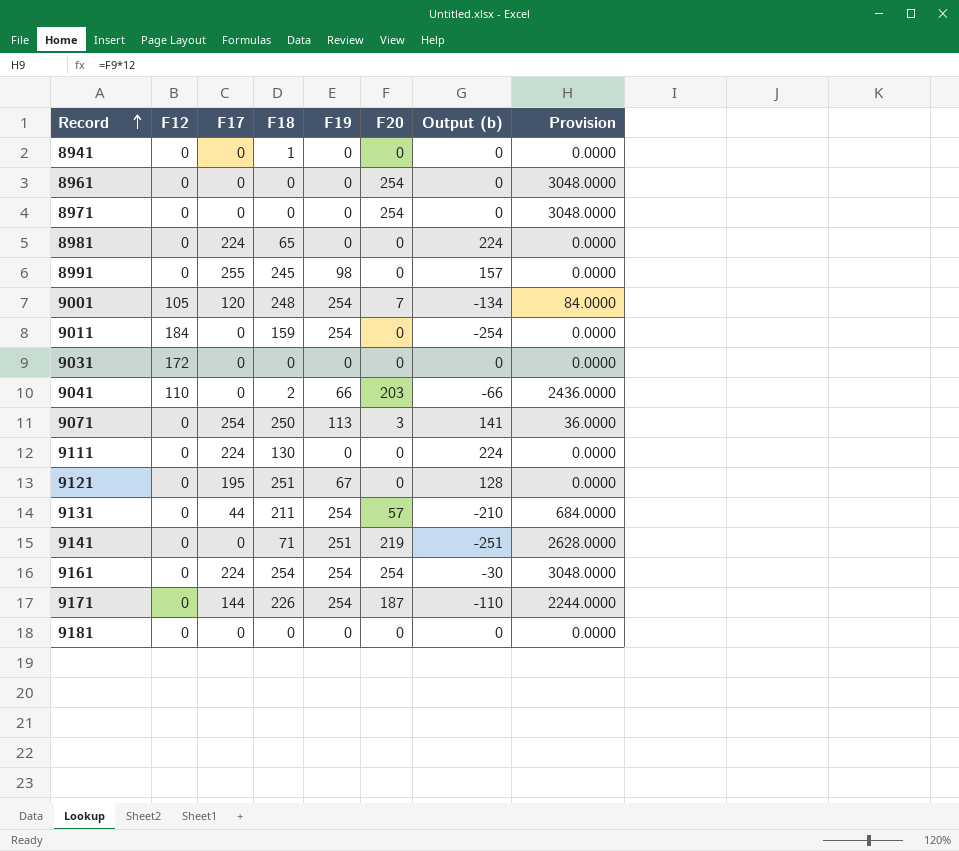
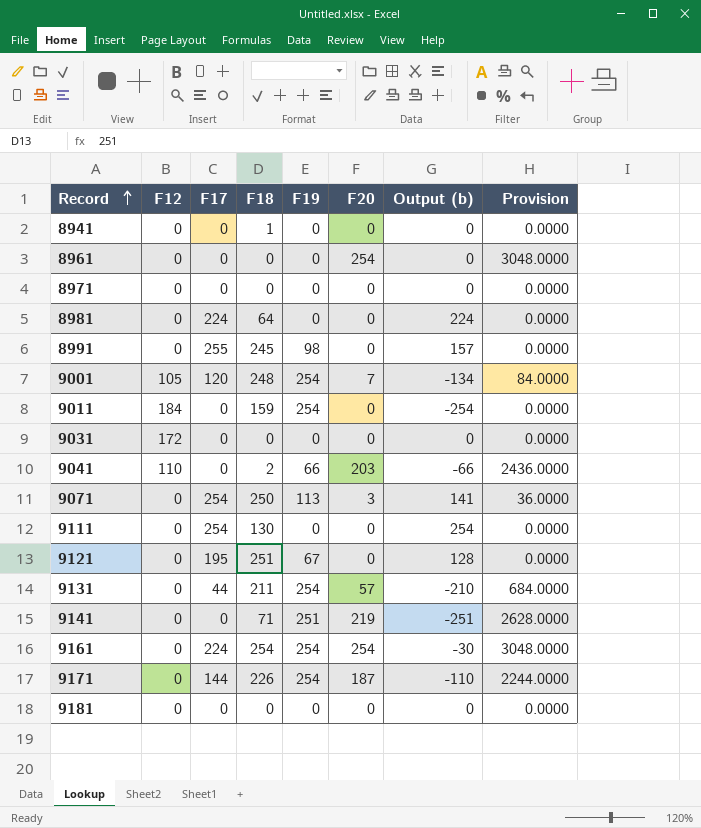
8971 | F20: 254 -> 0
8971 | Provision: 3048.0000 -> 0.0000
8981 | F18: 65 -> 64
9111 | F17: 224 -> 254
9111 | Output (b): 224 -> 254

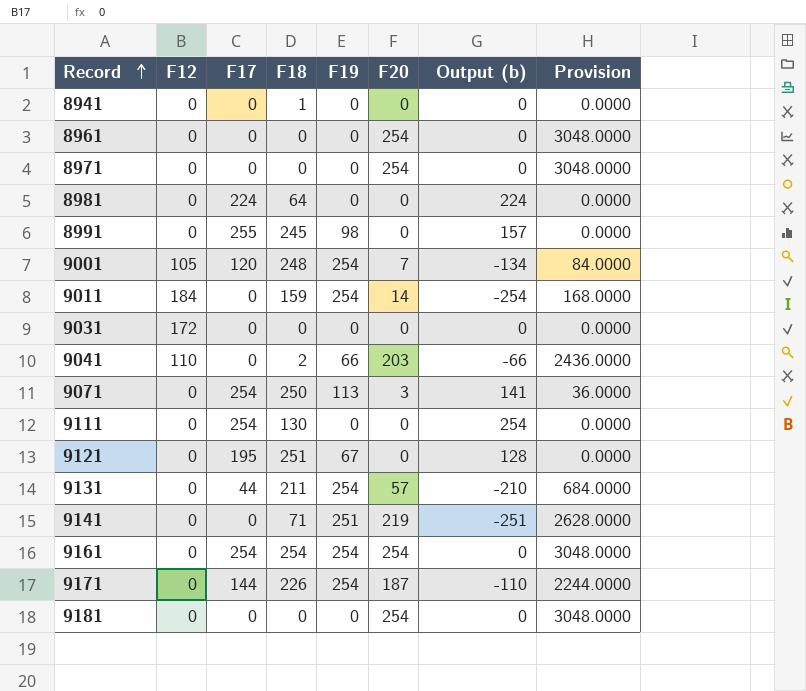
8971 | F20: 0 -> 254
8971 | Provision: 0.0000 -> 3048.0000
9011 | F20: 0 -> 14
9011 | Provision: 0.0000 -> 168.0000
9161 | F17: 224 -> 254
9161 | Output (b): -30 -> 0
9181 | F20: 0 -> 254
9181 | Provision: 0.0000 -> 3048.0000

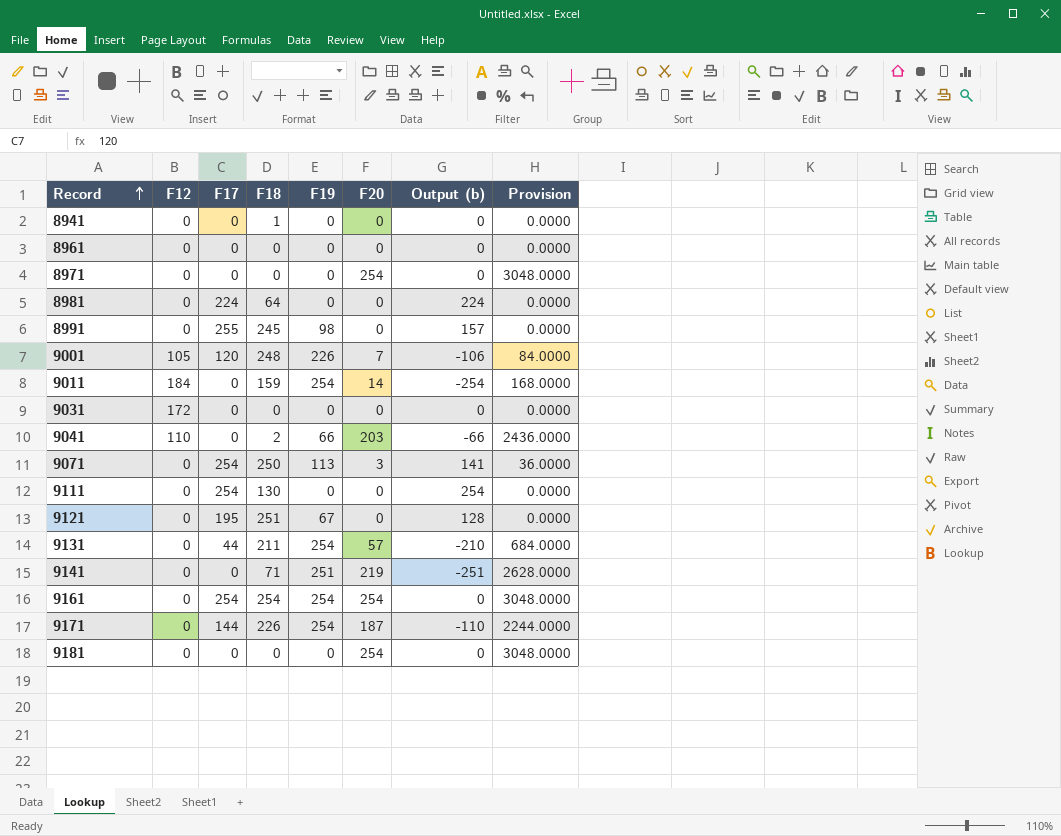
8961 | F20: 254 -> 0
8961 | Provision: 3048.0000 -> 0.0000
9001 | F19: 254 -> 226
9001 | Output (b): -134 -> -106

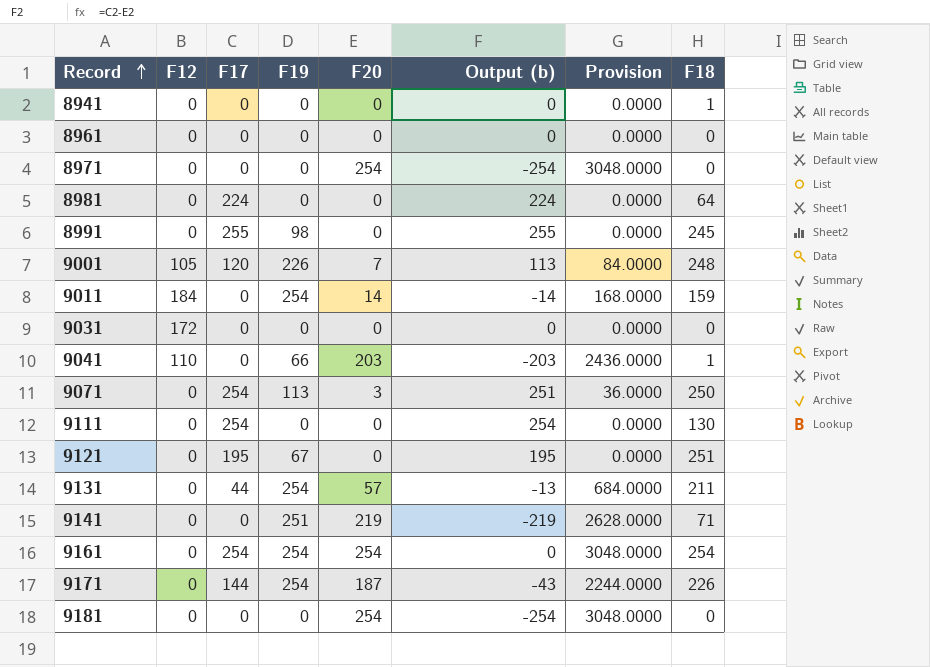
column Output (b) | formula: [F17] - [F19] -> [F17] - [F20]
column F18 | position: 4 -> 8
9041 | F18: 2 -> 1

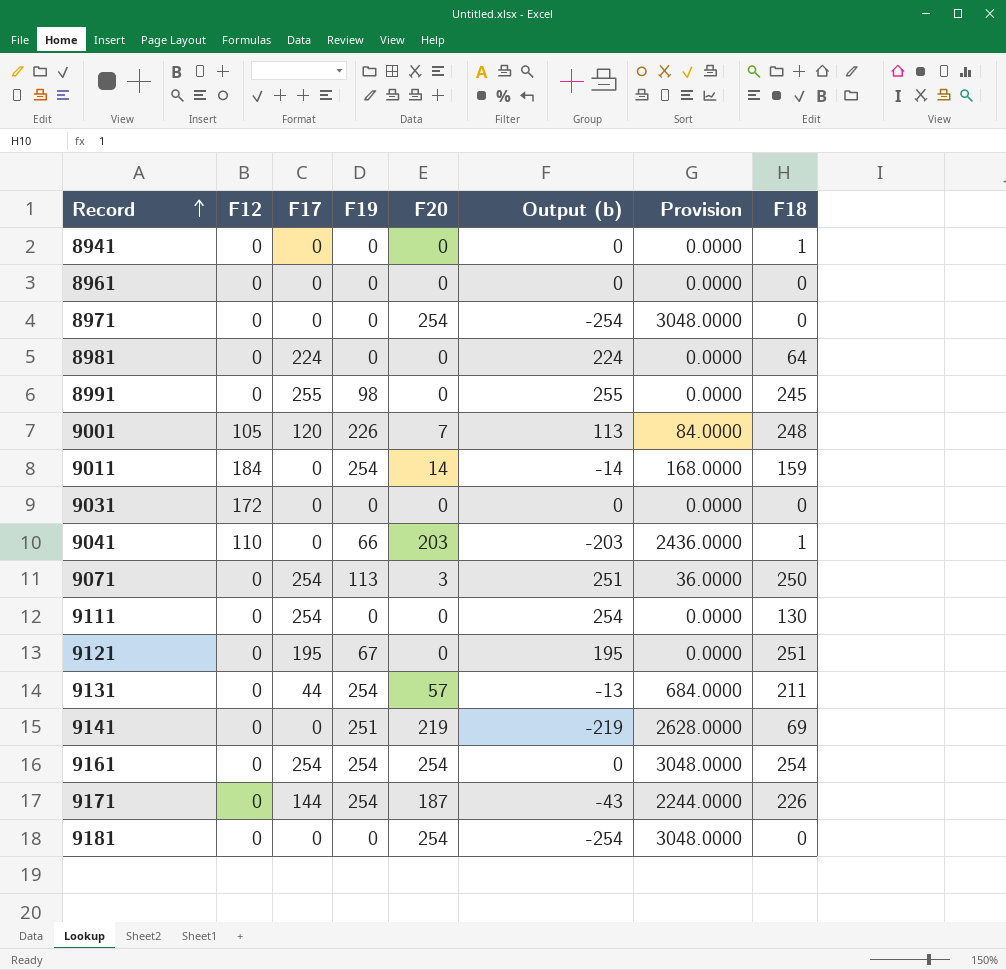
9141 | F18: 71 -> 69

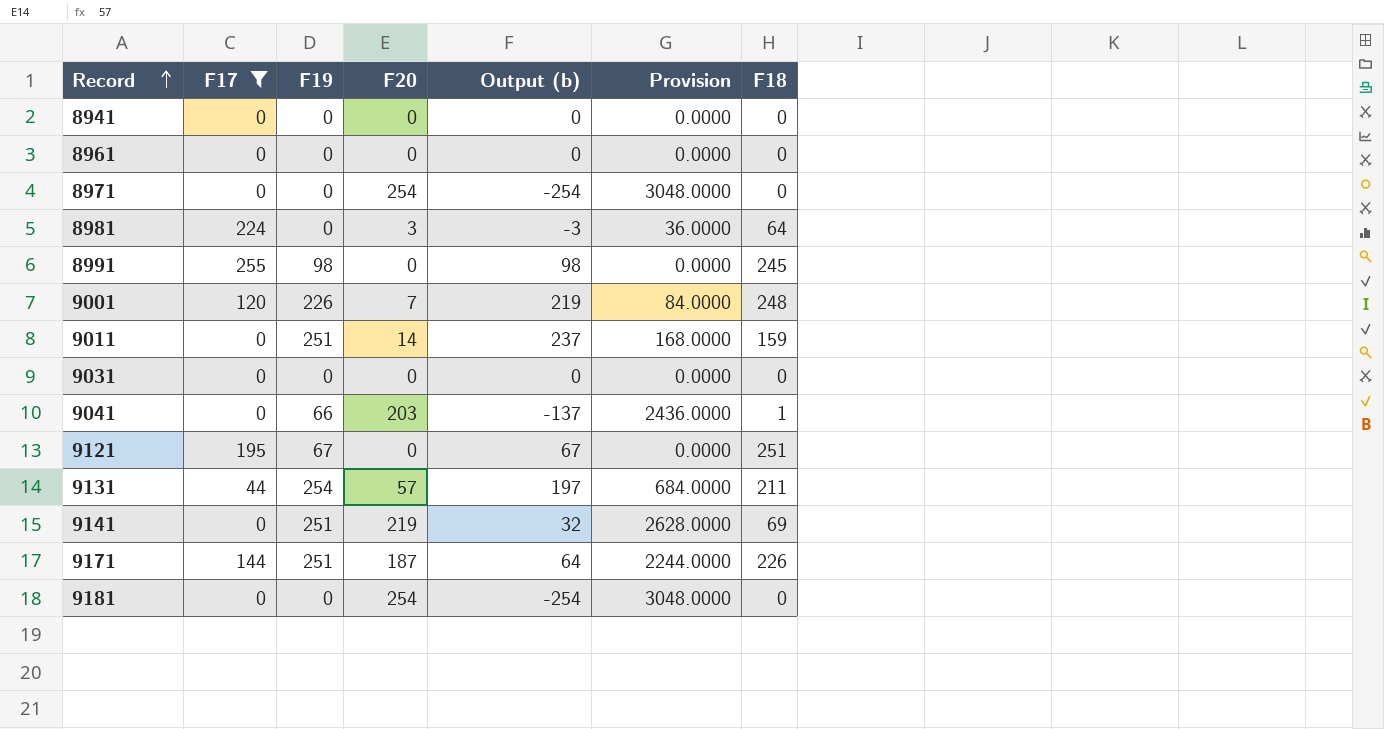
filter: none -> F17 != 254
column F12 | position: 2 -> none
column Output (b) | formula: [F17] - [F20] -> [F19] - [F20]
8941 | F18: 1 -> 0
8981 | F20: 0 -> 3
8981 | Provision: 0.0000 -> 36.0000
9011 | F19: 254 -> 251
9171 | F19: 254 -> 251

